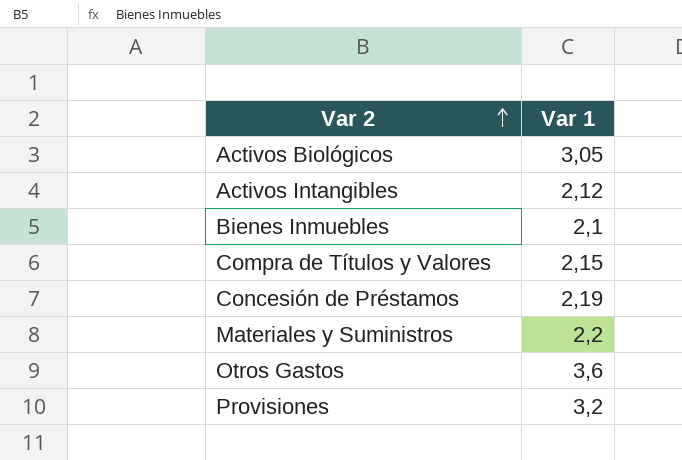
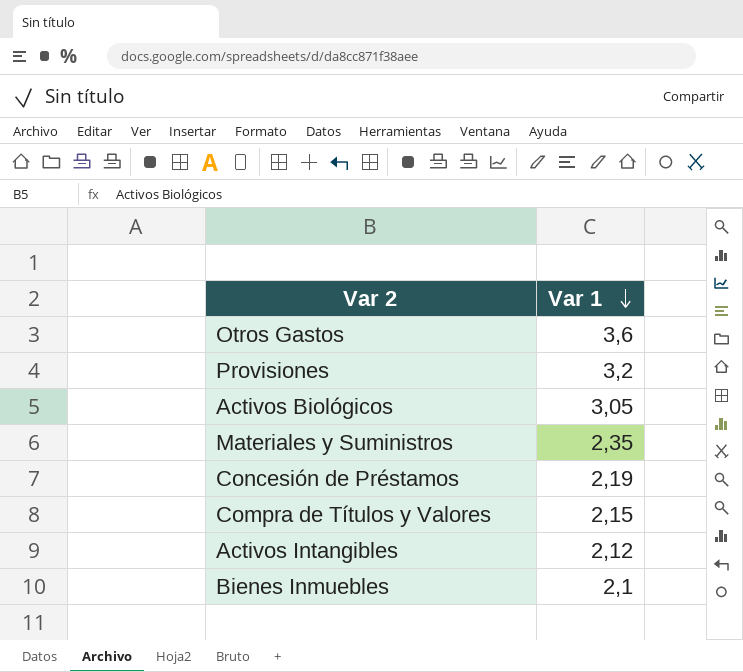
row order: Var 2 ascending -> Var 1 descending
Materiales y Suministros | Var 1: 2,2 -> 2,35

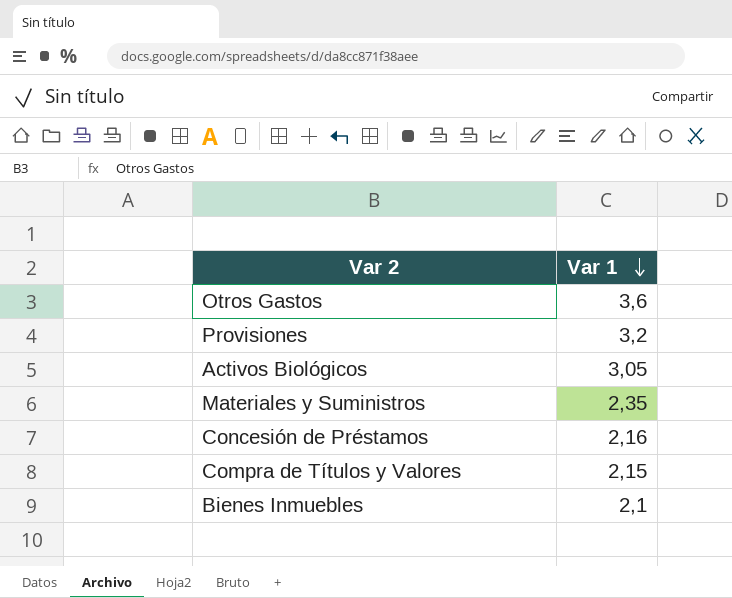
row Activos Intangibles: 2,12 -> none
Concesión de Préstamos | Var 1: 2,19 -> 2,16

